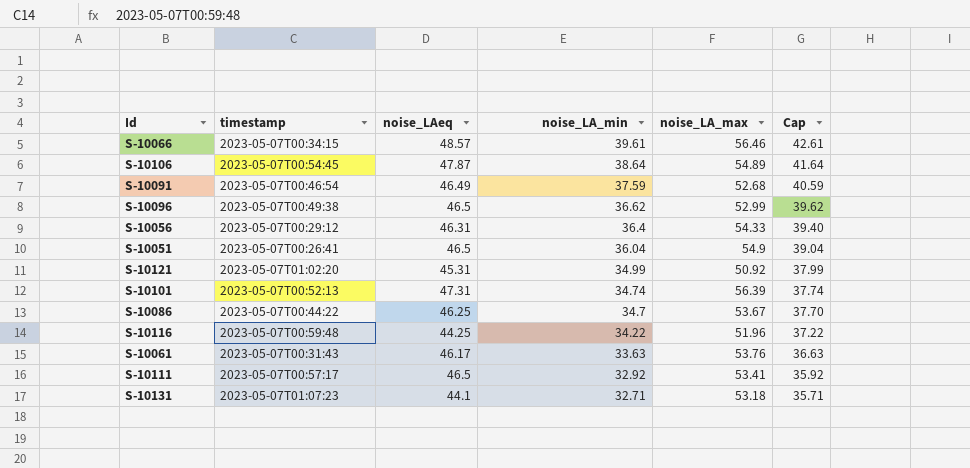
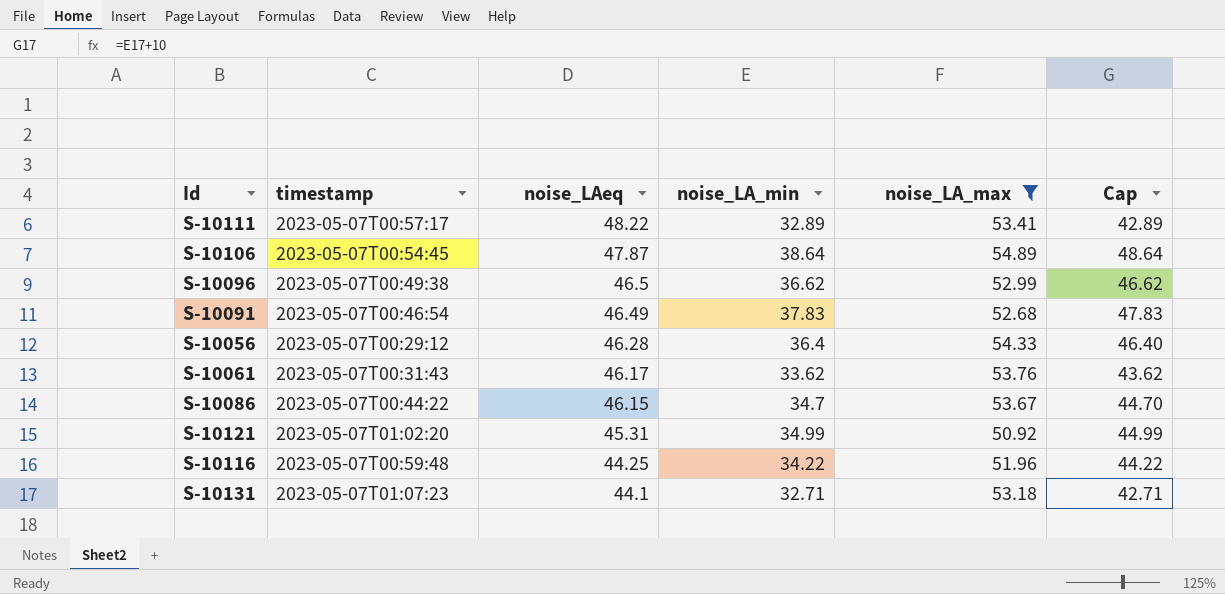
filter: none -> noise_LA_max <= 54.89
row order: noise_LA_min descending -> noise_LAeq descending
column Cap | formula: [noise_LA_min] + 3 -> [noise_LA_min] + 10
S-10111 | noise_LAeq: 46.5 -> 48.22
S-10111 | noise_LA_min: 32.92 -> 32.89
S-10091 | noise_LA_min: 37.59 -> 37.83
S-10056 | noise_LAeq: 46.31 -> 46.28
S-10061 | noise_LA_min: 33.63 -> 33.62
S-10086 | noise_LAeq: 46.25 -> 46.15

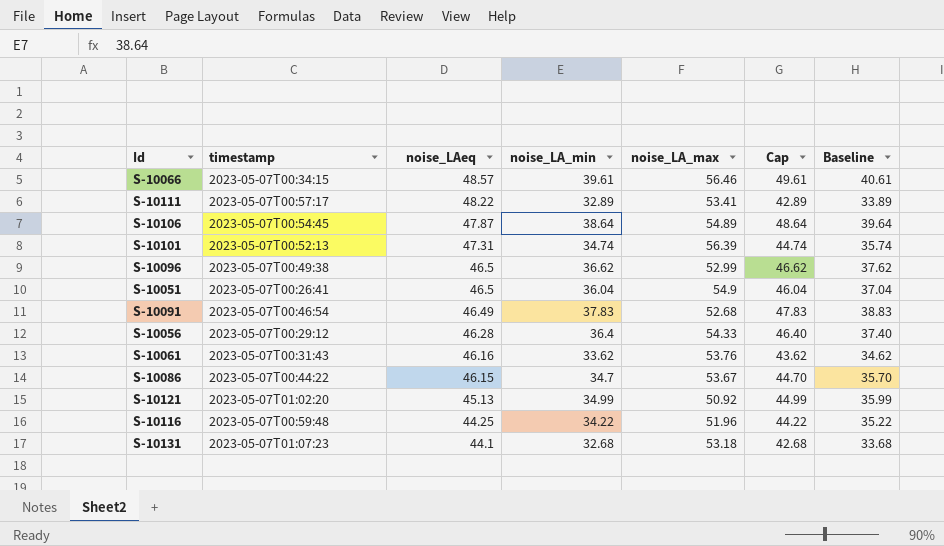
filter: noise_LA_max <= 54.89 -> none
column Baseline | formula: none -> [noise_LA_min] + 1
S-10061 | noise_LAeq: 46.17 -> 46.16
S-10121 | noise_LAeq: 45.31 -> 45.13
S-10131 | noise_LA_min: 32.71 -> 32.68
S-10131 | Cap: 42.71 -> 42.68

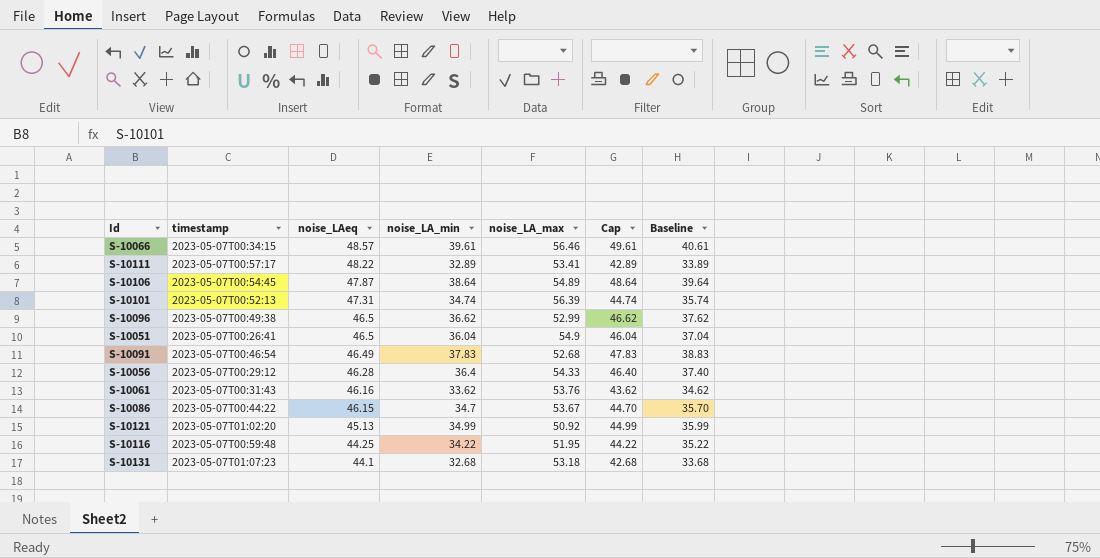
S-10116 | noise_LA_max: 51.96 -> 51.95

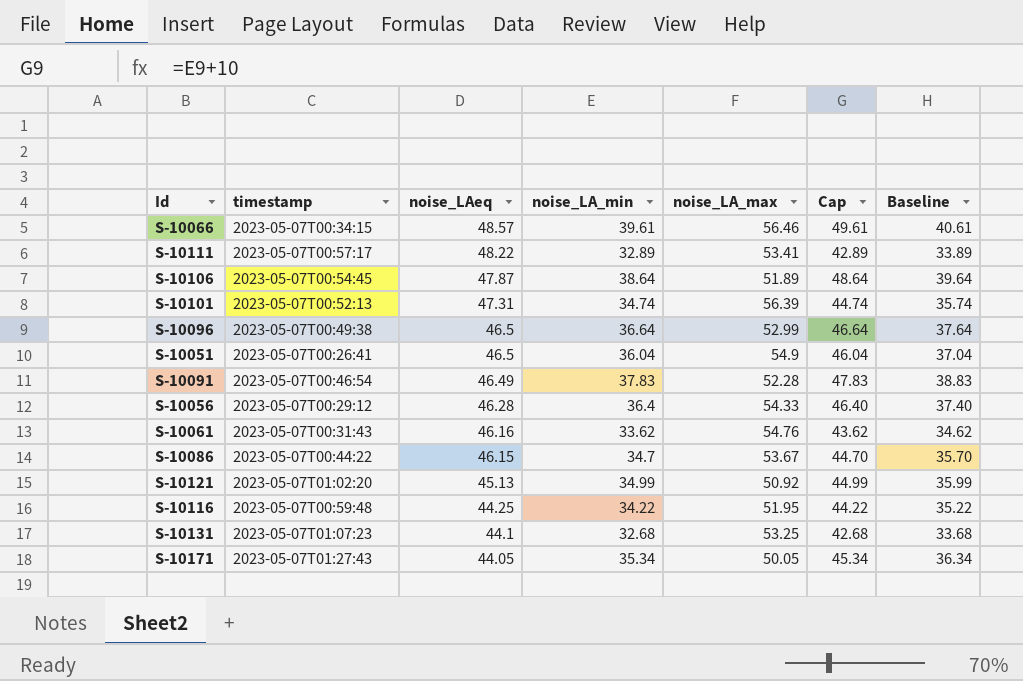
S-10106 | noise_LA_max: 54.89 -> 51.89
S-10096 | noise_LA_min: 36.62 -> 36.64
S-10096 | Cap: 46.62 -> 46.64
S-10096 | Baseline: 37.62 -> 37.64
S-10091 | noise_LA_max: 52.68 -> 52.28
S-10061 | noise_LA_max: 53.76 -> 54.76
S-10131 | noise_LA_max: 53.18 -> 53.25
row S-10171: none -> 2023-05-07T01:27:43 | 44.05 | 35.34 | 50.05 | 45.34 | 36.34

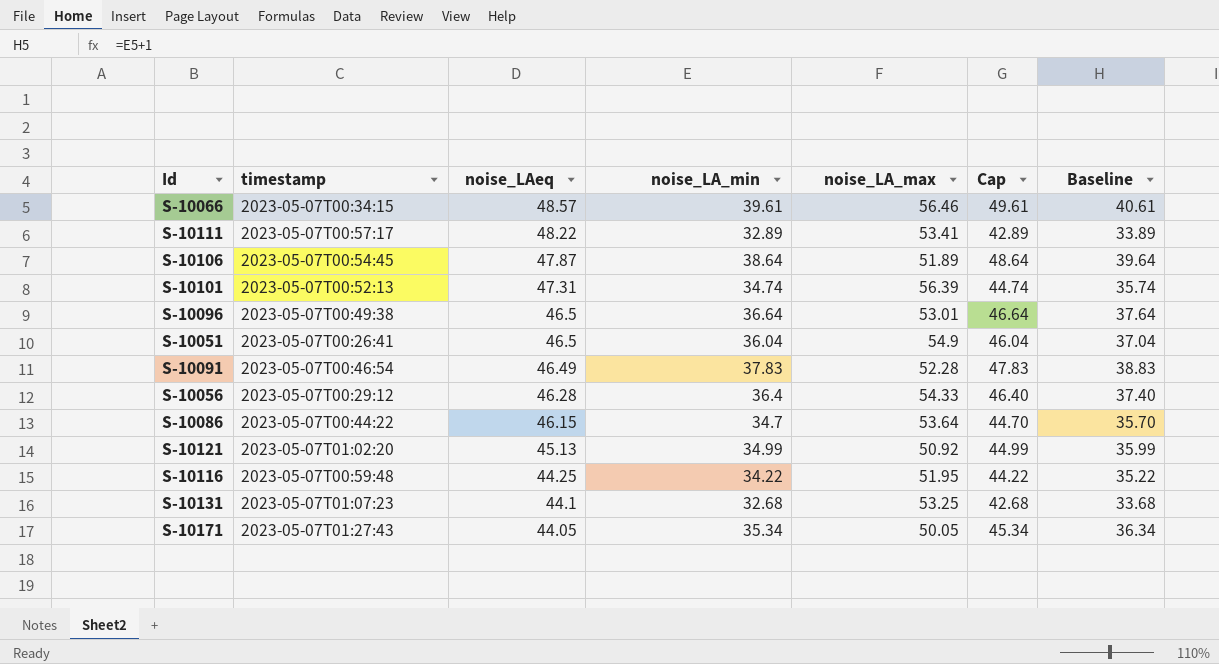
row S-10061: 2023-05-07T00:31:43 | 46.16 | 33.62 | 54.76 | 43.62 | 34.62 -> none
S-10096 | noise_LA_max: 52.99 -> 53.01
S-10086 | noise_LA_max: 53.67 -> 53.64

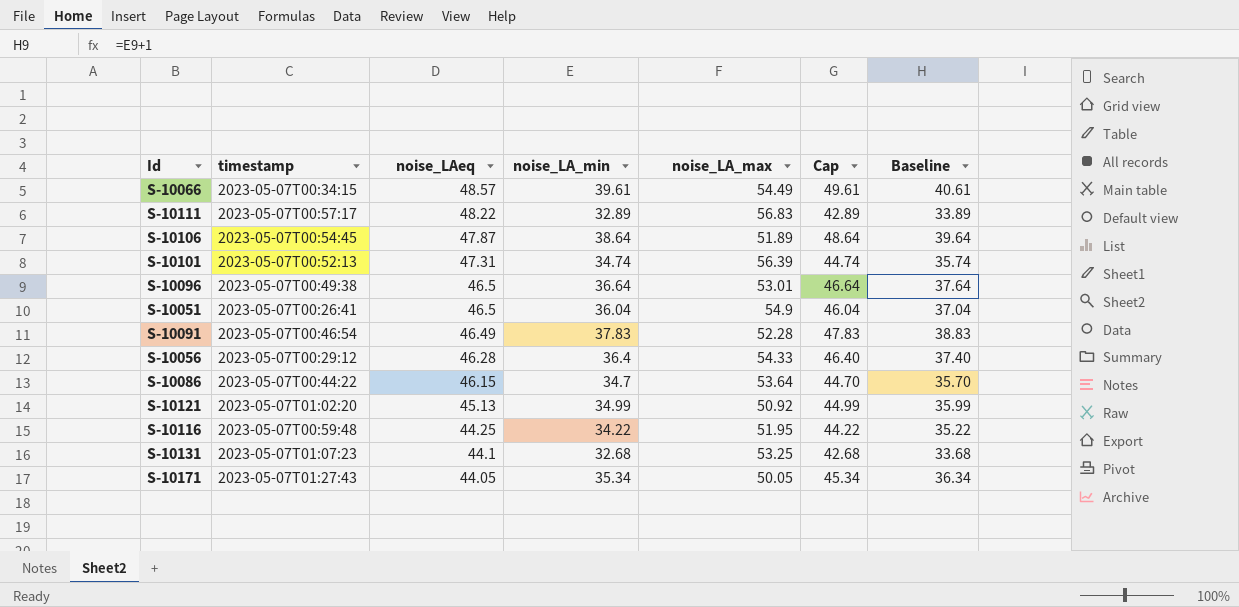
S-10066 | noise_LA_max: 56.46 -> 54.49
S-10111 | noise_LA_max: 53.41 -> 56.83

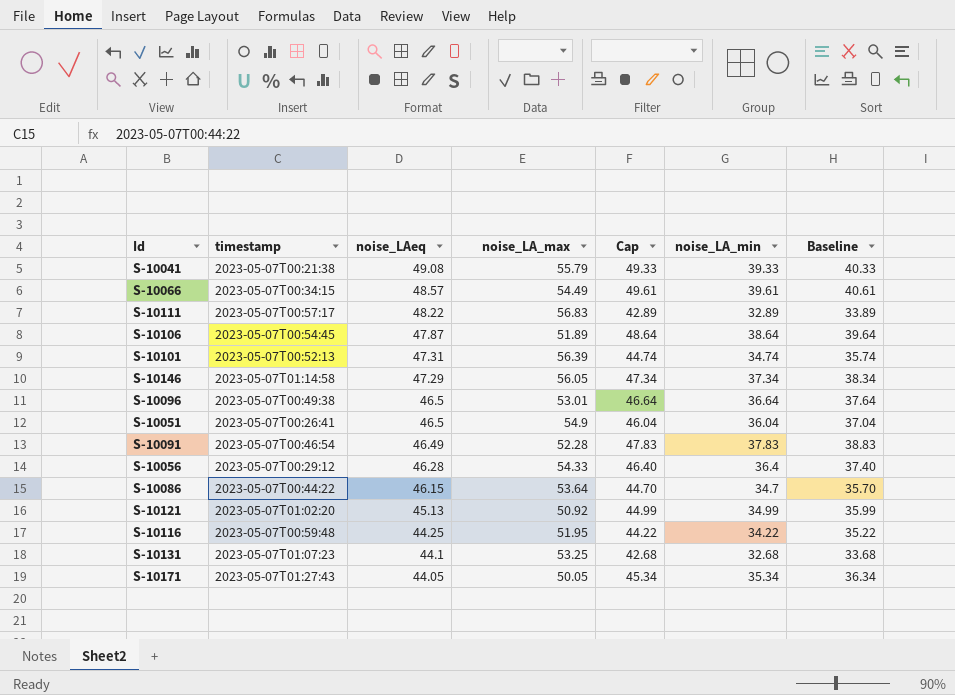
column noise_LA_min | position: 4 -> 6
row S-10041: none -> 2023-05-07T00:21:38 | 49.08 | 55.79 | 49.33 | 39.33 | 40.33
row S-10146: none -> 2023-05-07T01:14:58 | 47.29 | 56.05 | 47.34 | 37.34 | 38.34

